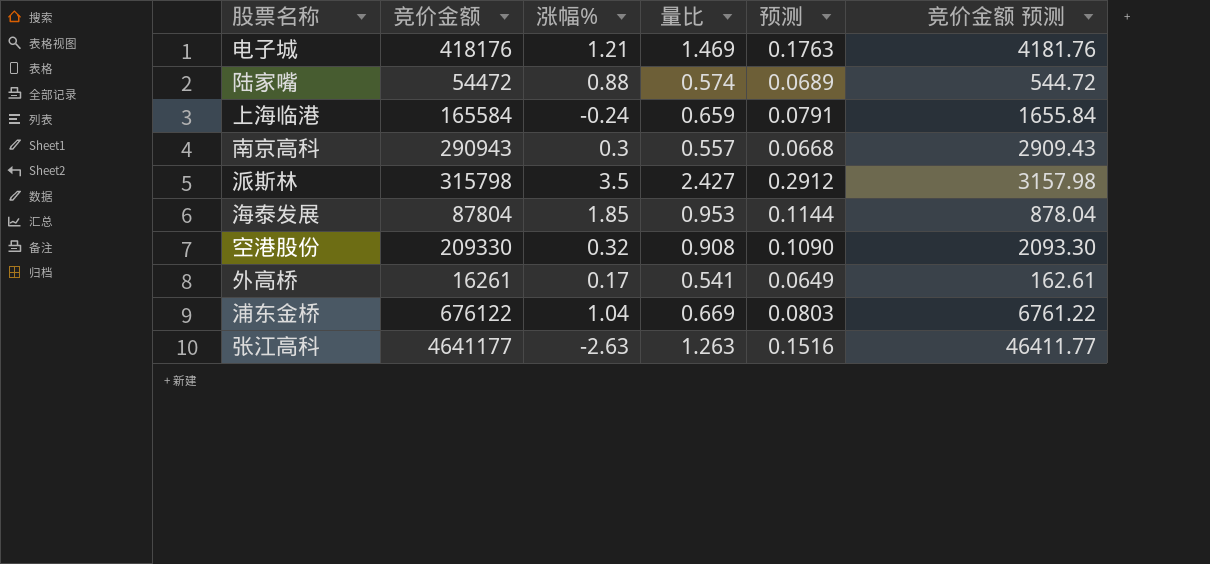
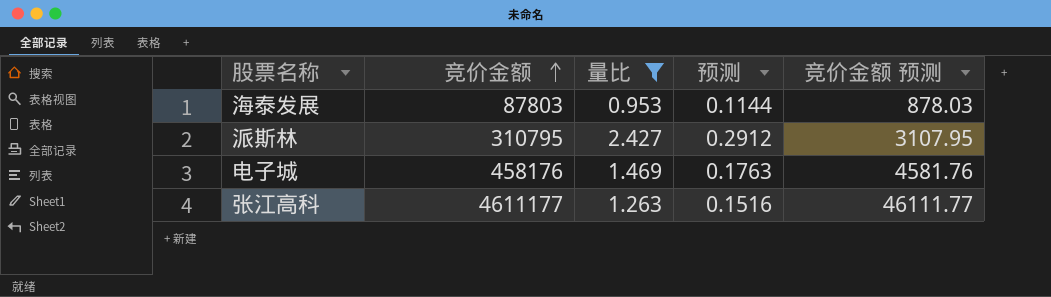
filter: none -> 量比 >= 0.953
row order: none -> 竞价金额 ascending
column 涨幅% | position: 3 -> none
海泰发展 | 竞价金额: 87804 -> 87803
海泰发展 | 竞价金额 预测: 878.04 -> 878.03
派斯林 | 竞价金额: 315798 -> 310795
派斯林 | 竞价金额 预测: 3157.98 -> 3107.95
电子城 | 竞价金额: 418176 -> 458176
电子城 | 竞价金额 预测: 4181.76 -> 4581.76
张江高科 | 竞价金额: 4641177 -> 4611177
张江高科 | 竞价金额 预测: 46411.77 -> 46111.77

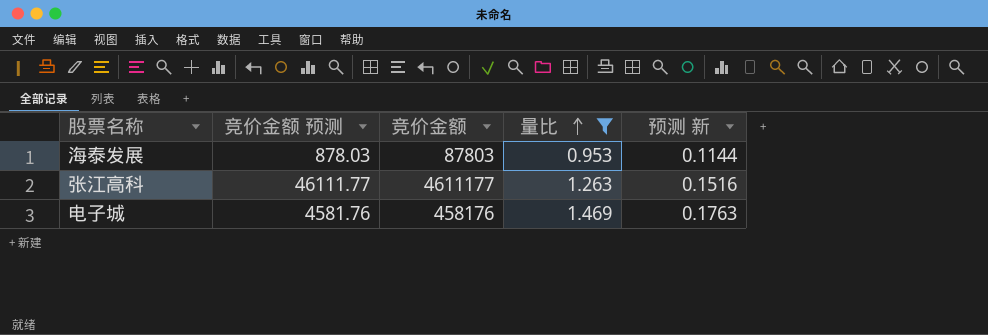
row order: 竞价金额 ascending -> 量比 ascending
column 竞价金额 预测 | position: 5 -> 2
column name: 预测 -> 预测 新
row 派斯林: 310795 | 2.427 | 0.2912 | 3107.95 -> none

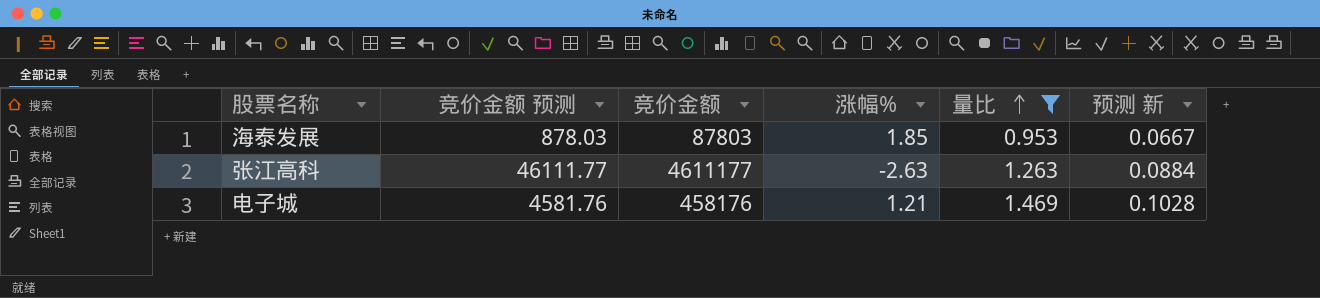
column 涨幅% | position: none -> 4
column 预测 新 | formula: [量比] * 0.12 -> [量比] * 0.07

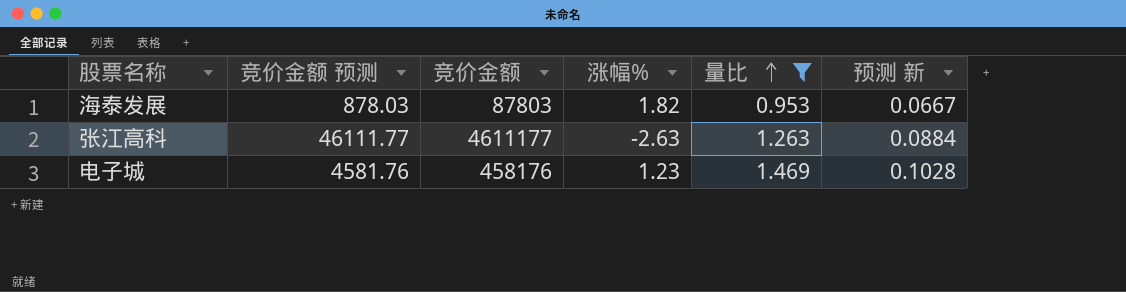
海泰发展 | 涨幅%: 1.85 -> 1.82
电子城 | 涨幅%: 1.21 -> 1.23

